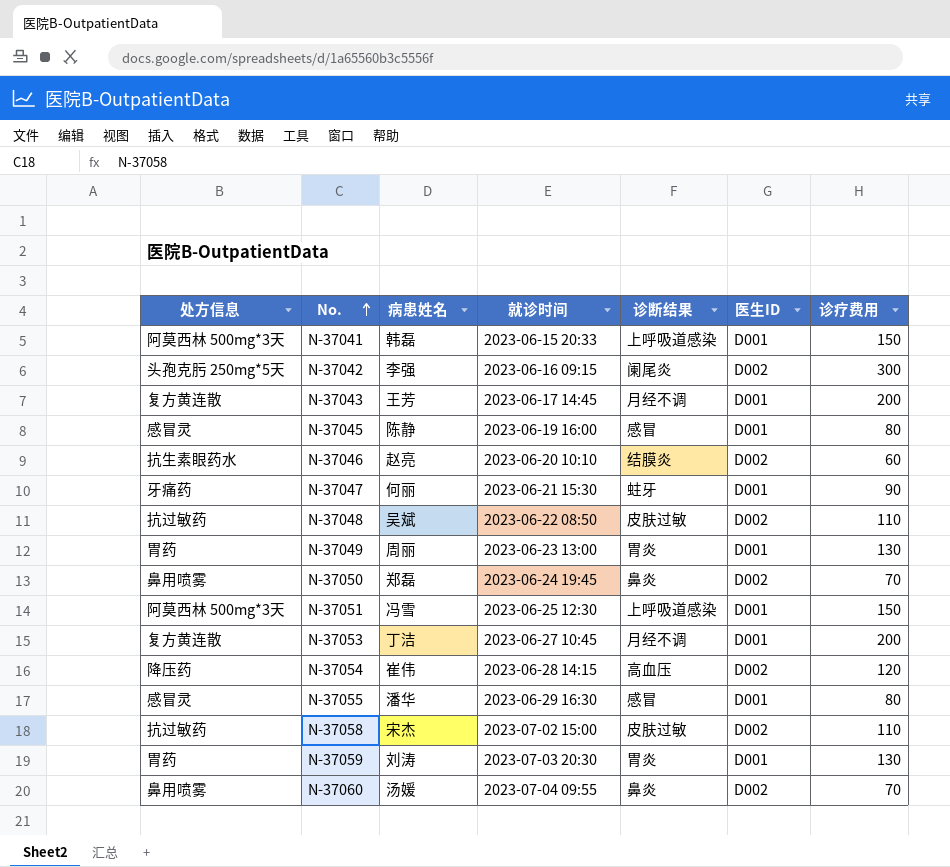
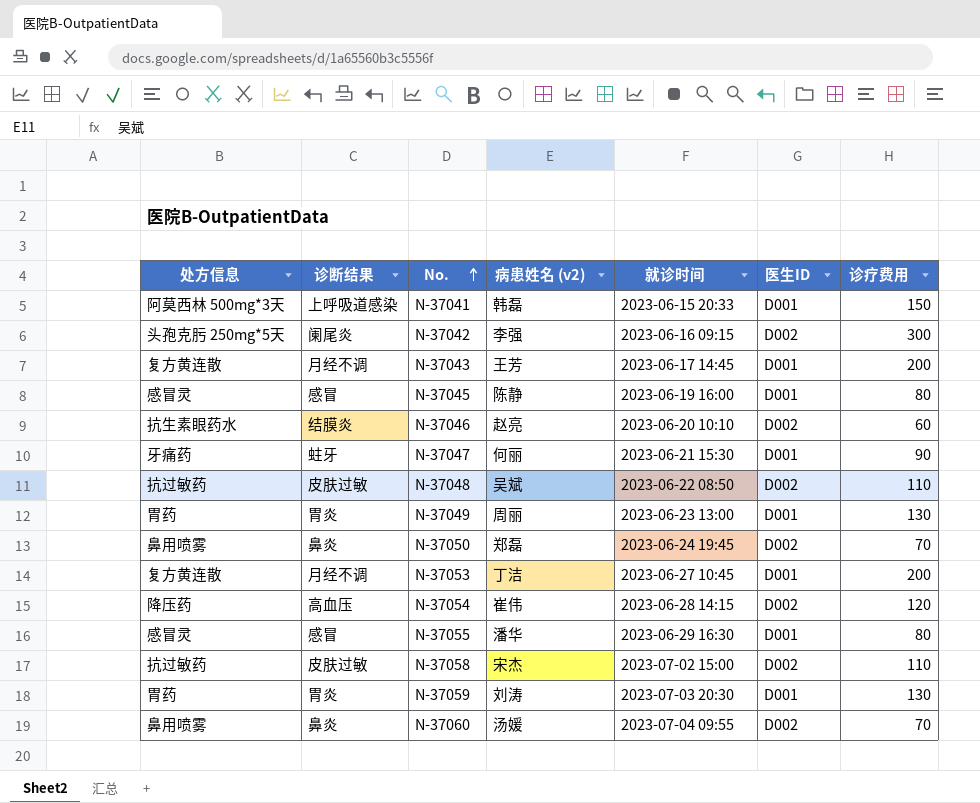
column 诊断结果 | position: 5 -> 2
column name: 病患姓名 -> 病患姓名 (v2)
row N-37051: 阿莫西林 500mg*3天 | 冯雪 | 2023-06-25 12:30 | 上呼吸道感染 | D001 | 150 -> none

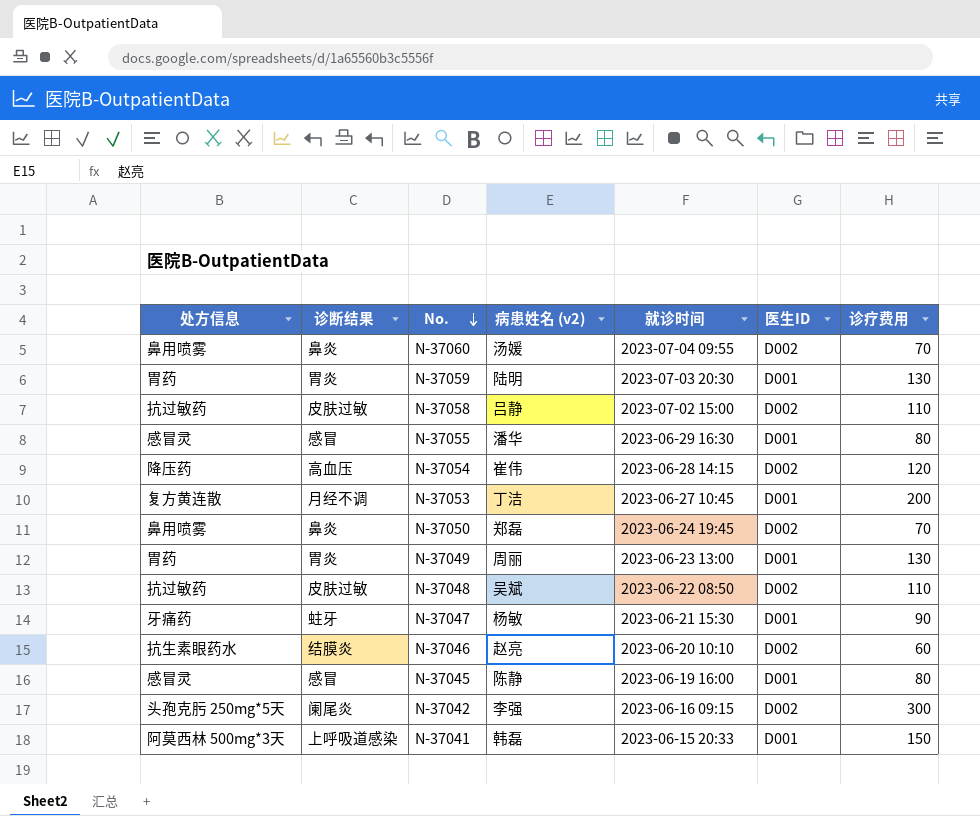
row order: No. ascending -> No. descending
row N-37043: 复方黄连散 | 月经不调 | 王芳 | 2023-06-17 14:45 | D001 | 200 -> none
N-37059 | 病患姓名 (v2): 刘涛 -> 陆明
N-37058 | 病患姓名 (v2): 宋杰 -> 吕静
N-37047 | 病患姓名 (v2): 何丽 -> 杨敏

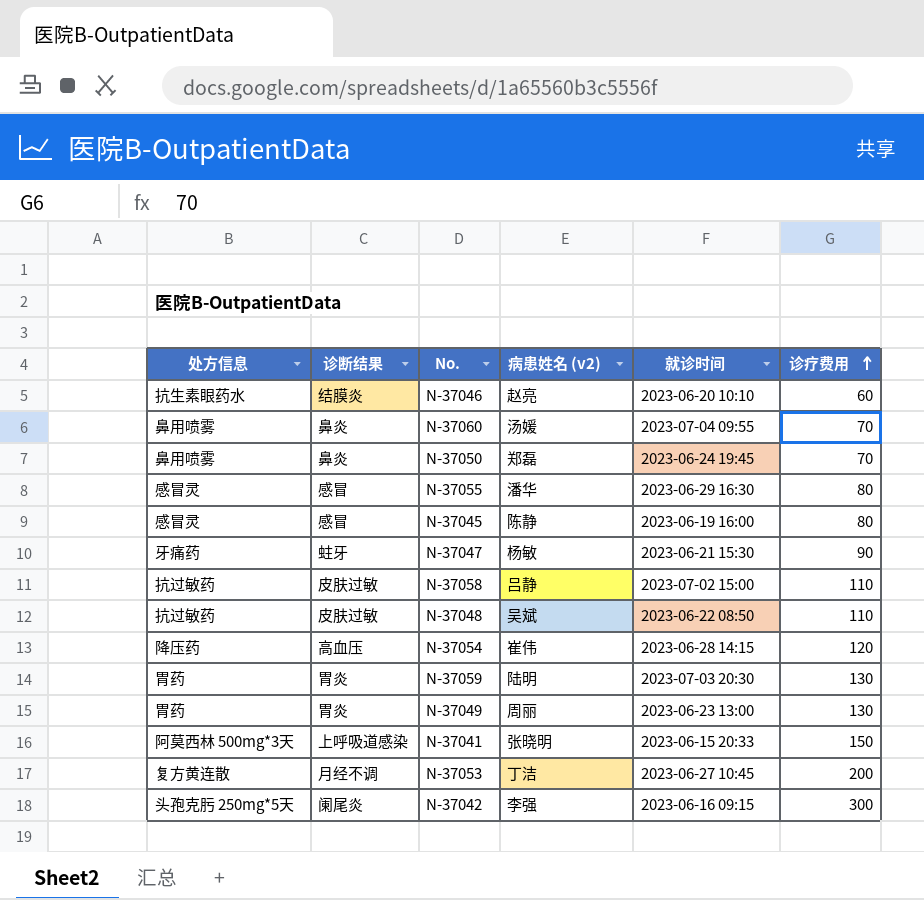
row order: No. descending -> 诊疗费用 ascending
column 医生ID | position: 6 -> none
N-37041 | 病患姓名 (v2): 韩磊 -> 张晓明

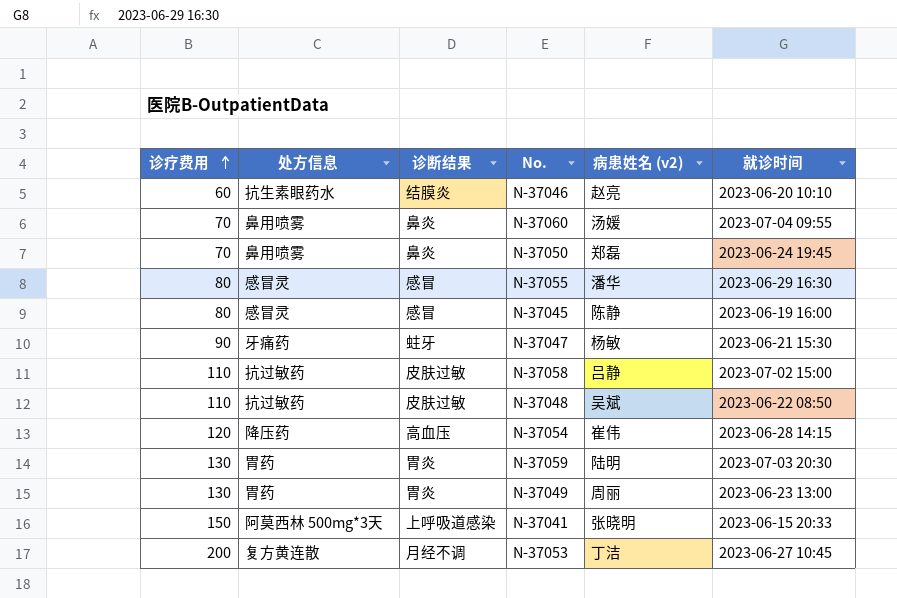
column 诊疗费用 | position: 6 -> 1
row N-37042: 头孢克肟 250mg*5天 | 阑尾炎 | 李强 | 2023-06-16 09:15 | 300 -> none

